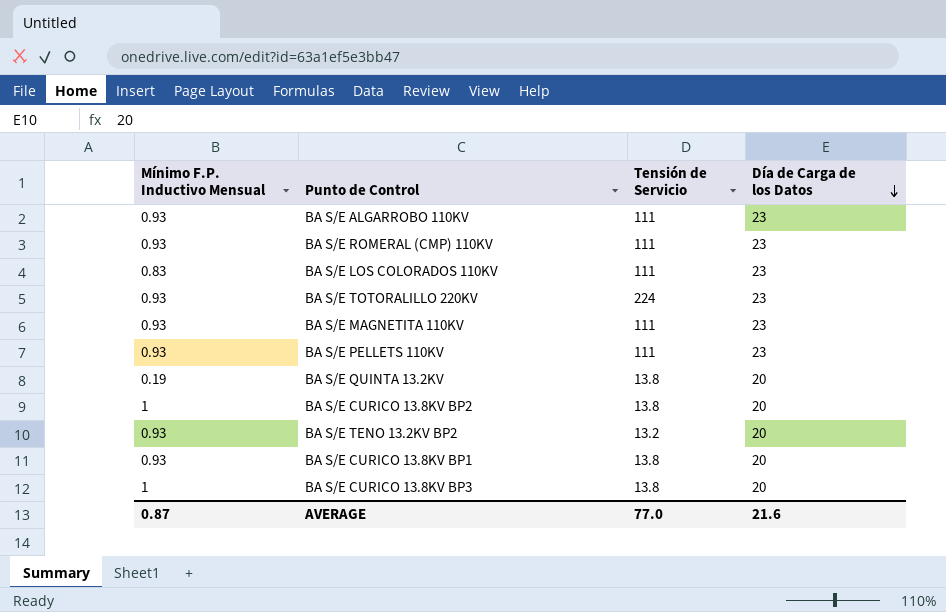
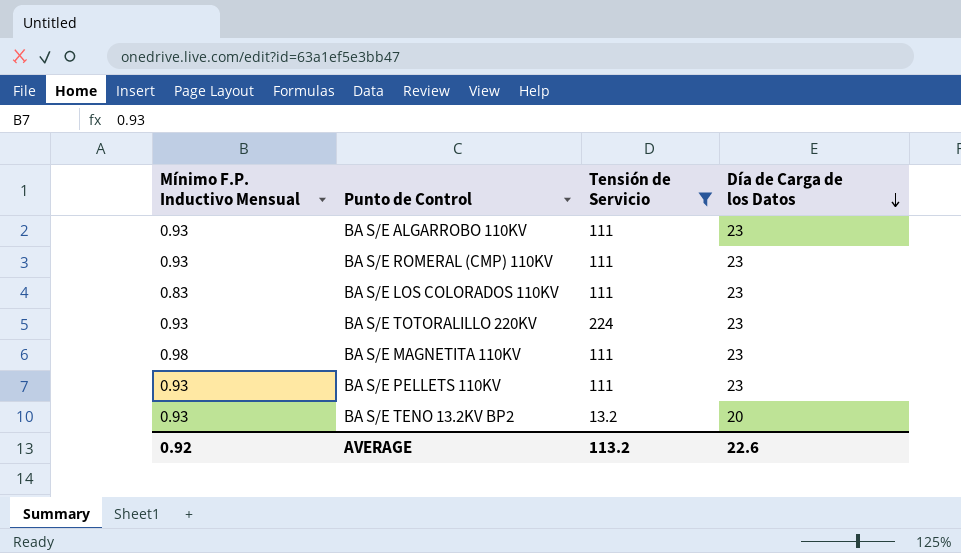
filter: none -> Tensión de Servicio != 13.8
BA S/E MAGNETITA 110KV | Mínimo F.P. Inductivo Mensual: 0.93 -> 0.98
AVERAGE | Mínimo F.P. Inductivo Mensual: 0.87 -> 0.92
AVERAGE | Tensión de Servicio: 77.0 -> 113.2
AVERAGE | Día de Carga de los Datos: 21.6 -> 22.6

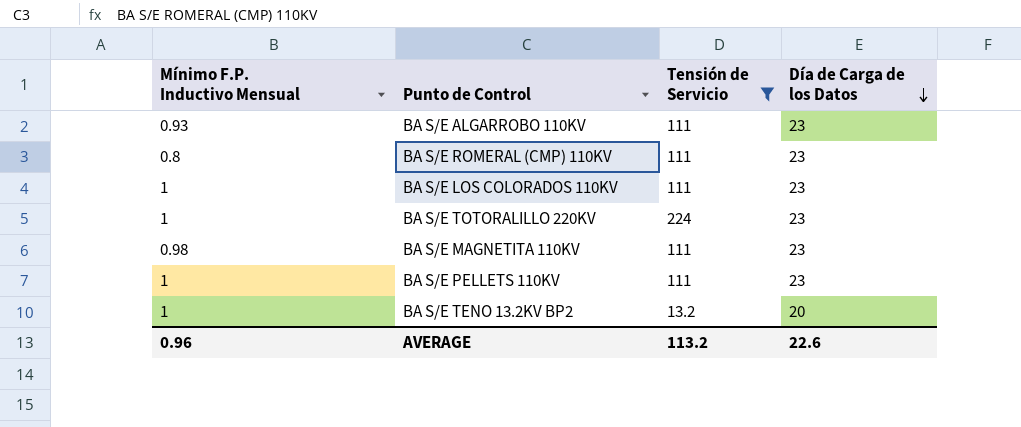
BA S/E ROMERAL (CMP) 110KV | Mínimo F.P. Inductivo Mensual: 0.93 -> 0.8
BA S/E LOS COLORADOS 110KV | Mínimo F.P. Inductivo Mensual: 0.83 -> 1
BA S/E TOTORALILLO 220KV | Mínimo F.P. Inductivo Mensual: 0.93 -> 1
BA S/E PELLETS 110KV | Mínimo F.P. Inductivo Mensual: 0.93 -> 1
BA S/E TENO 13.2KV BP2 | Mínimo F.P. Inductivo Mensual: 0.93 -> 1
AVERAGE | Mínimo F.P. Inductivo Mensual: 0.92 -> 0.96

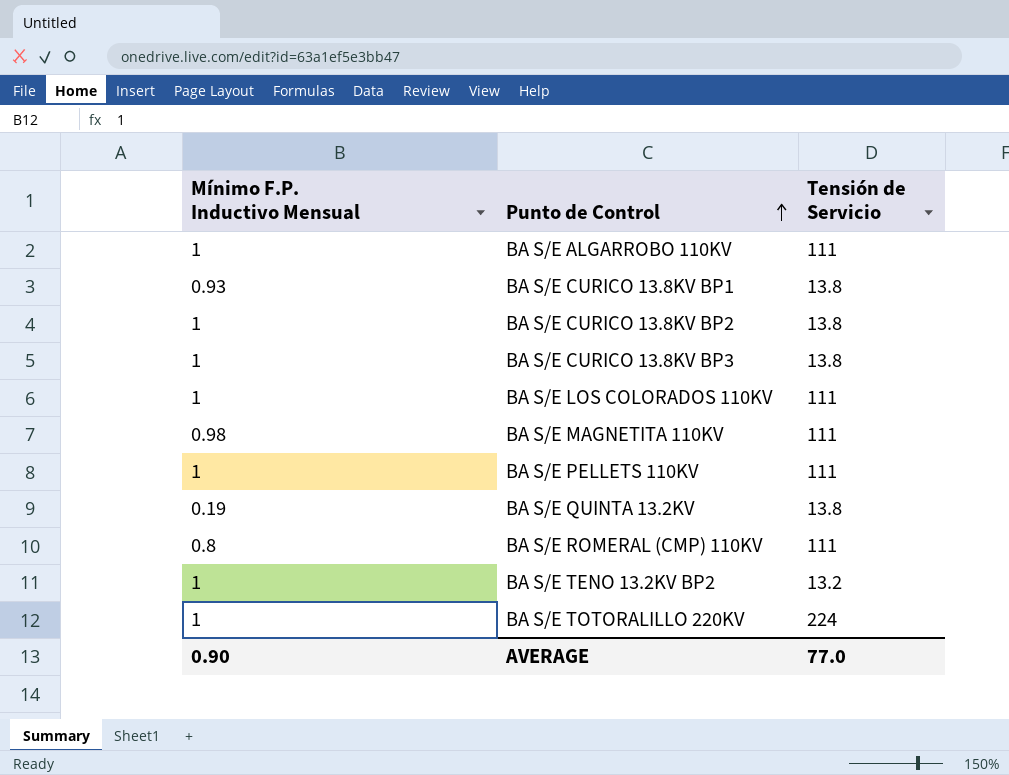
filter: Tensión de Servicio != 13.8 -> none
row order: Día de Carga de los Datos descending -> Punto de Control ascending
column Día de Carga de los Datos | position: 4 -> none
BA S/E ALGARROBO 110KV | Mínimo F.P. Inductivo Mensual: 0.93 -> 1
AVERAGE | Mínimo F.P. Inductivo Mensual: 0.96 -> 0.90
AVERAGE | Tensión de Servicio: 113.2 -> 77.0

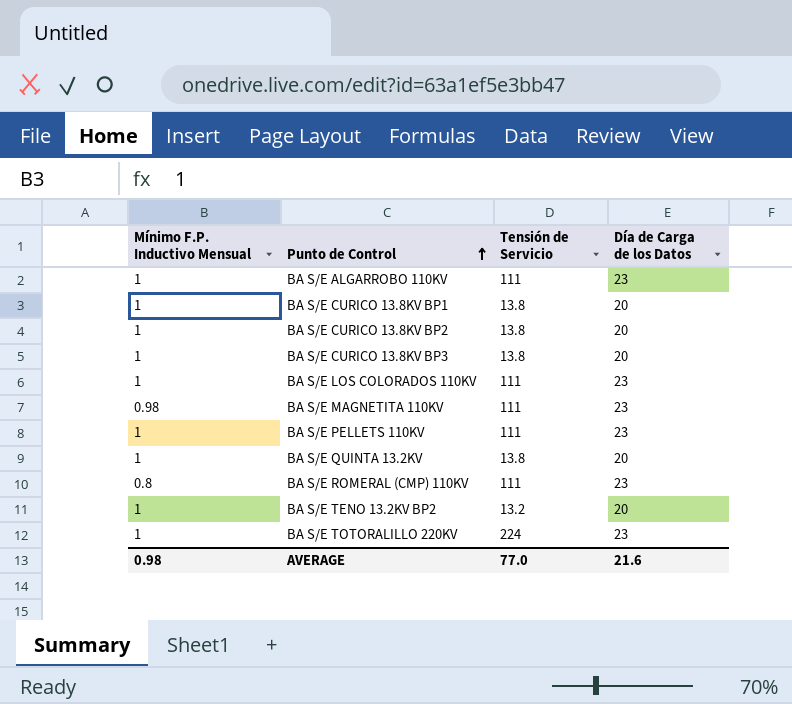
column Día de Carga de los Datos | position: none -> 4
BA S/E CURICO 13.8KV BP1 | Mínimo F.P. Inductivo Mensual: 0.93 -> 1
BA S/E QUINTA 13.2KV | Mínimo F.P. Inductivo Mensual: 0.19 -> 1
AVERAGE | Mínimo F.P. Inductivo Mensual: 0.90 -> 0.98

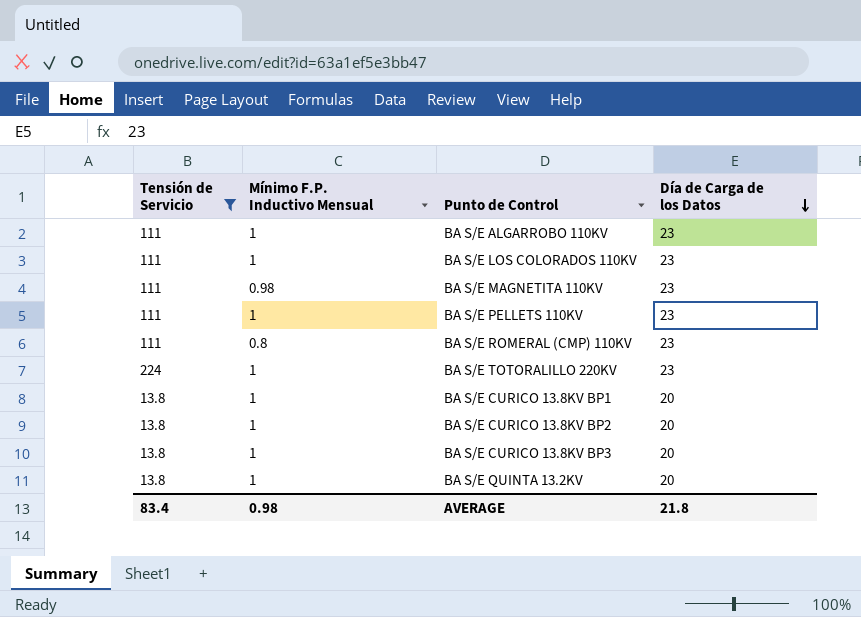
filter: none -> Tensión de Servicio != 13.2
row order: Punto de Control ascending -> Día de Carga de los Datos descending
column Tensión de Servicio | position: 3 -> 1
AVERAGE | Tensión de Servicio: 77.0 -> 83.4
AVERAGE | Día de Carga de los Datos: 21.6 -> 21.8

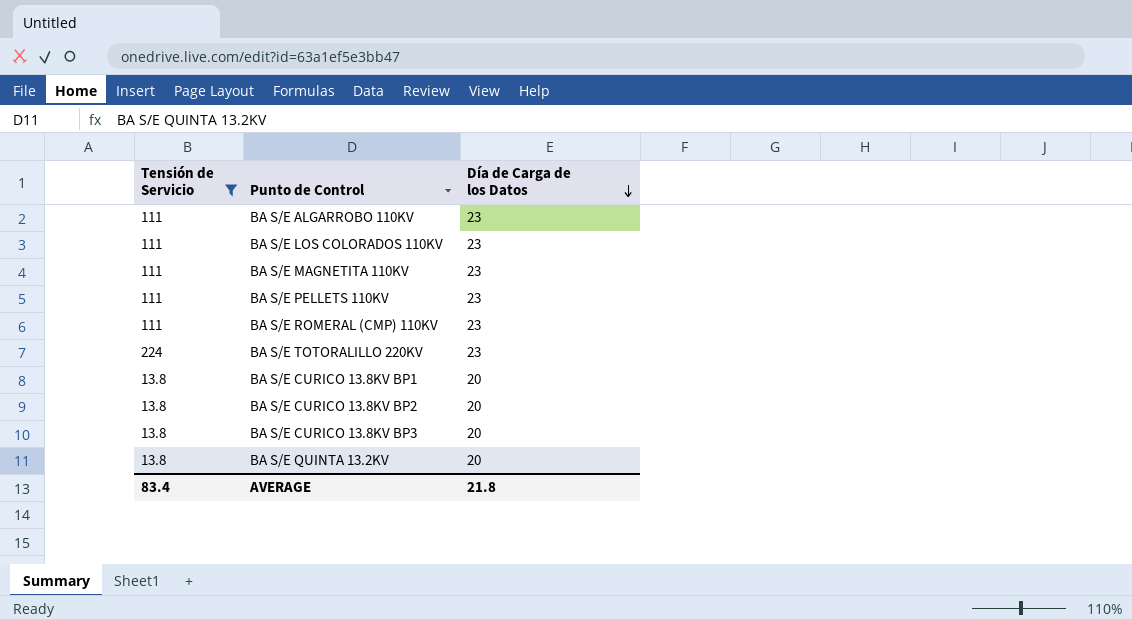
column Mínimo F.P. Inductivo Mensual | position: 2 -> none

